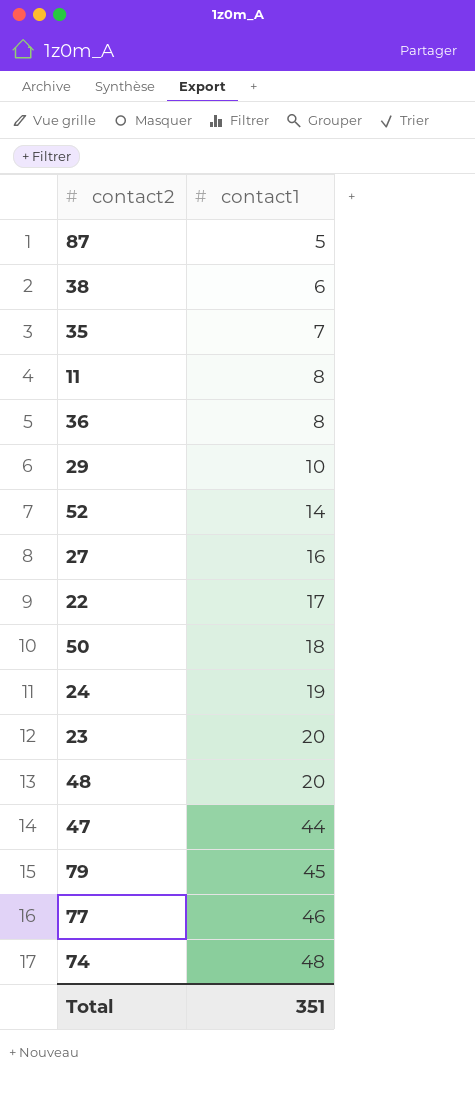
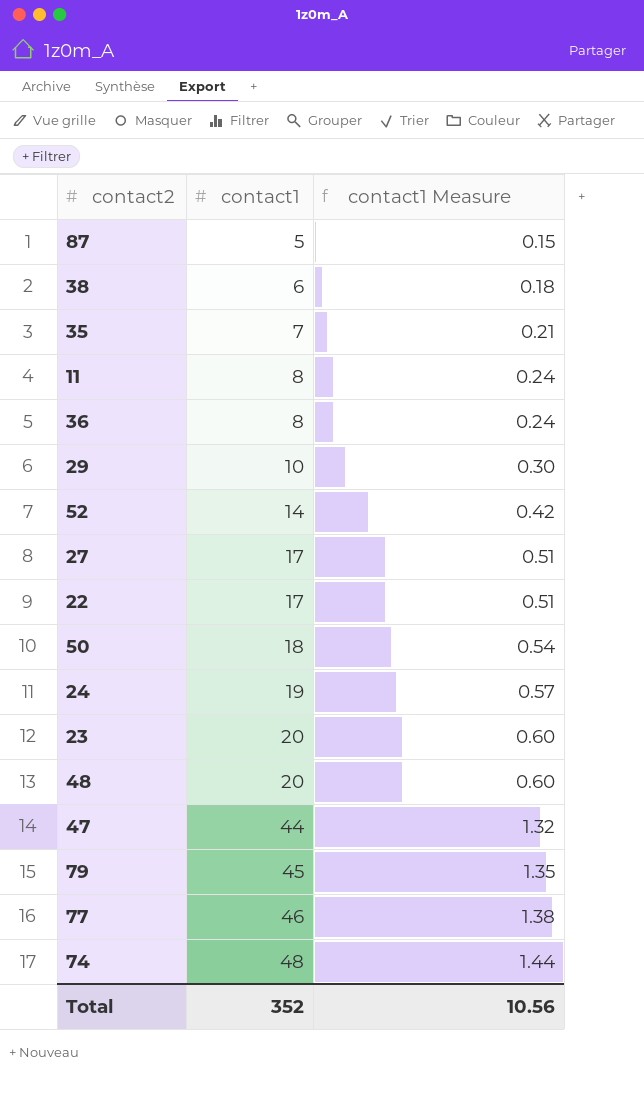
column contact1 Measure | formula: none -> [contact1] * 0.03
27 | contact1: 16 -> 17
Total | contact1: 351 -> 352

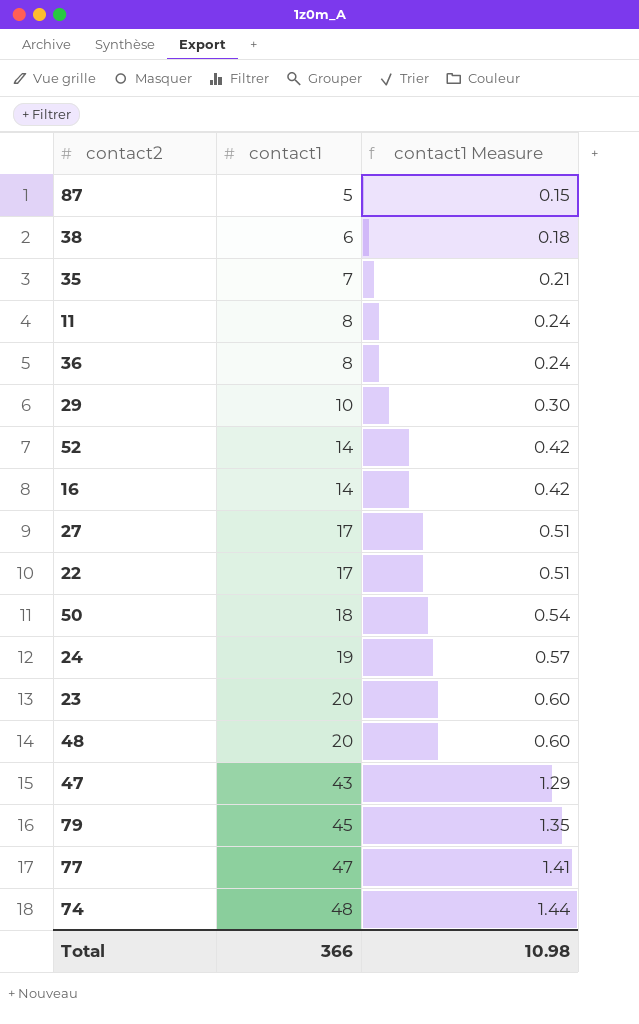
row 16: none -> 14 | 0.42
47 | contact1: 44 -> 43
47 | contact1 Measure: 1.32 -> 1.29
77 | contact1: 46 -> 47
77 | contact1 Measure: 1.38 -> 1.41
Total | contact1: 352 -> 366
Total | contact1 Measure: 10.56 -> 10.98

